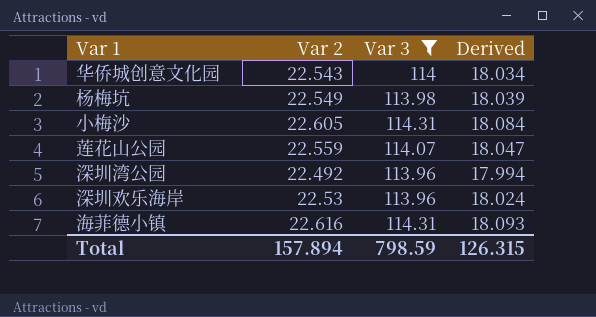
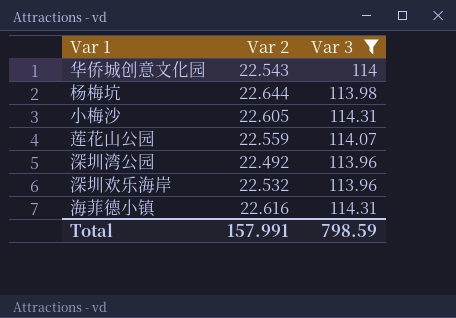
column Derived | formula: [Var 2] * 0.8 -> none
杨梅坑 | Var 2: 22.549 -> 22.644
深圳欢乐海岸 | Var 2: 22.53 -> 22.532
Total | Var 2: 157.894 -> 157.991

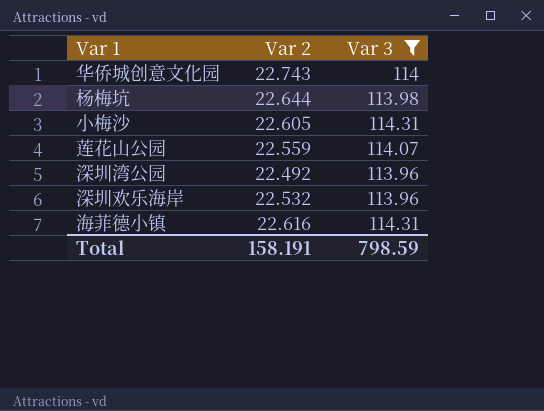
华侨城创意文化园 | Var 2: 22.543 -> 22.743
Total | Var 2: 157.991 -> 158.191

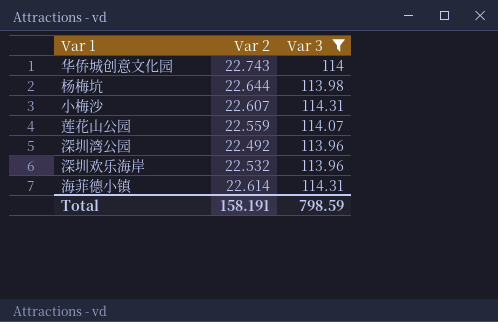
小梅沙 | Var 2: 22.605 -> 22.607
海菲德小镇 | Var 2: 22.616 -> 22.614

